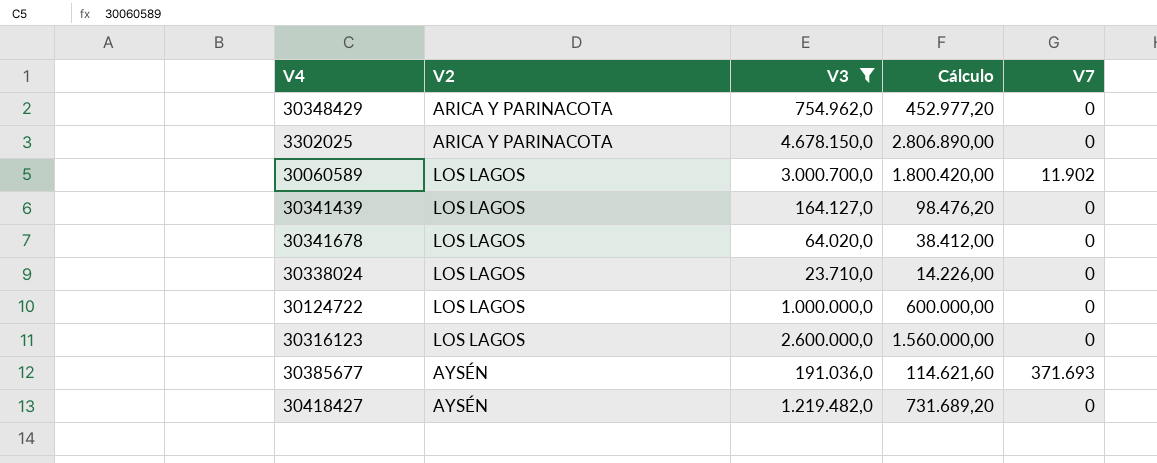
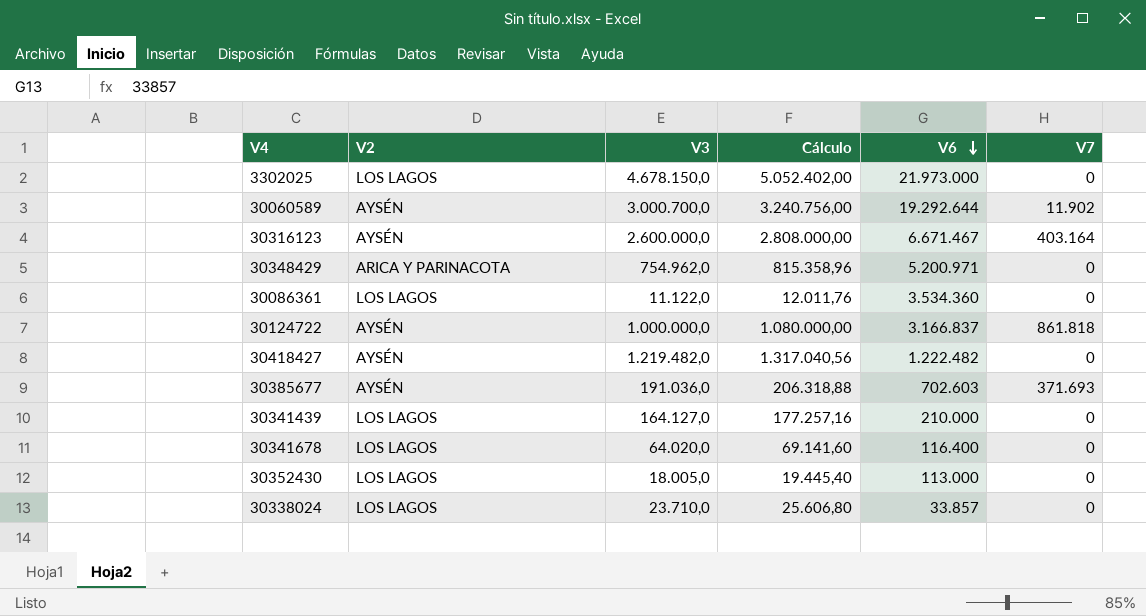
filter: V3 >= 23.710,0 -> none
row order: none -> V6 descending
column Cálculo | formula: [V3] * 0,6 -> [V3] * 1,08
column V6 | position: none -> 5
3302025 | V2: ARICA Y PARINACOTA -> LOS LAGOS
30060589 | V2: LOS LAGOS -> AYSÉN
30316123 | V2: LOS LAGOS -> AYSÉN
30316123 | V7: 0 -> 403.164
30124722 | V2: LOS LAGOS -> AYSÉN
30124722 | V7: 0 -> 861.818

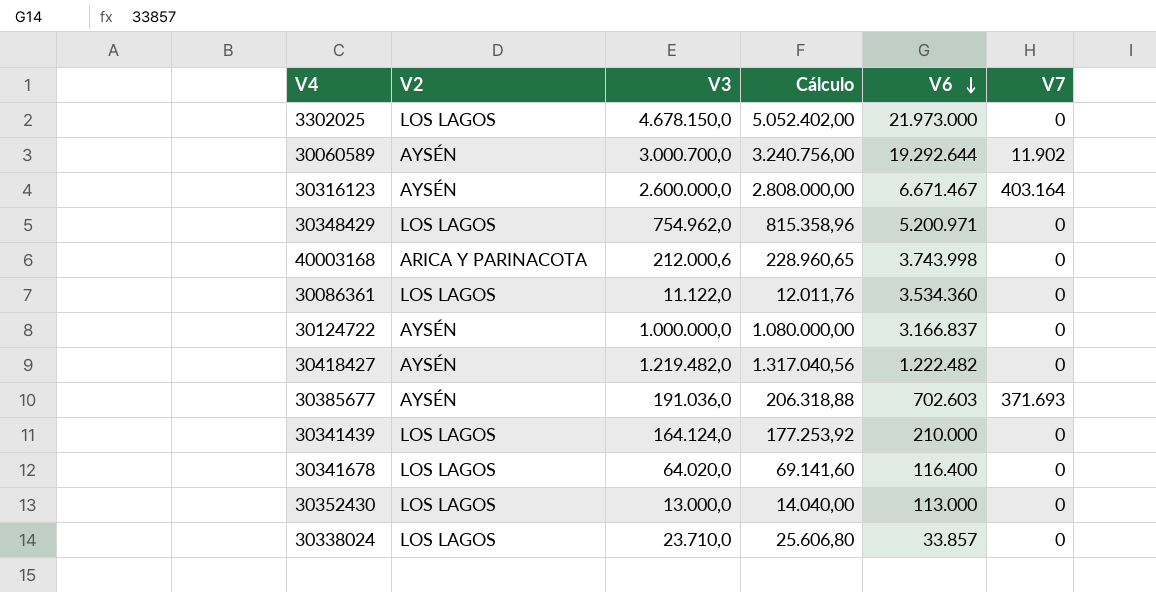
30348429 | V2: ARICA Y PARINACOTA -> LOS LAGOS
row 40003168: none -> ARICA Y PARINACOTA | 212.000,6 | 228.960,65 | 3.743.998 | 0
30124722 | V7: 861.818 -> 0
30341439 | V3: 164.127,0 -> 164.124,0
30341439 | Cálculo: 177.257,16 -> 177.253,92
30352430 | V3: 18.005,0 -> 13.000,0
30352430 | Cálculo: 19.445,40 -> 14.040,00

